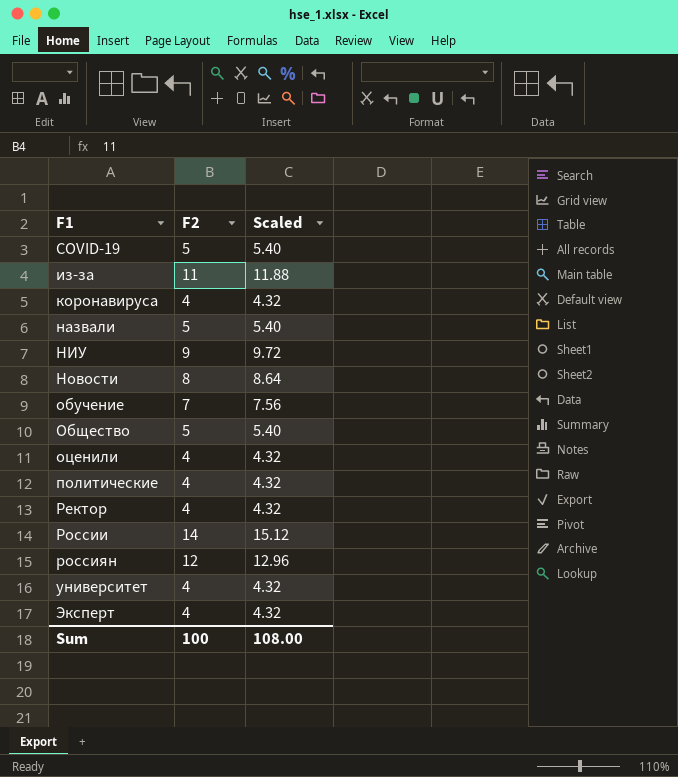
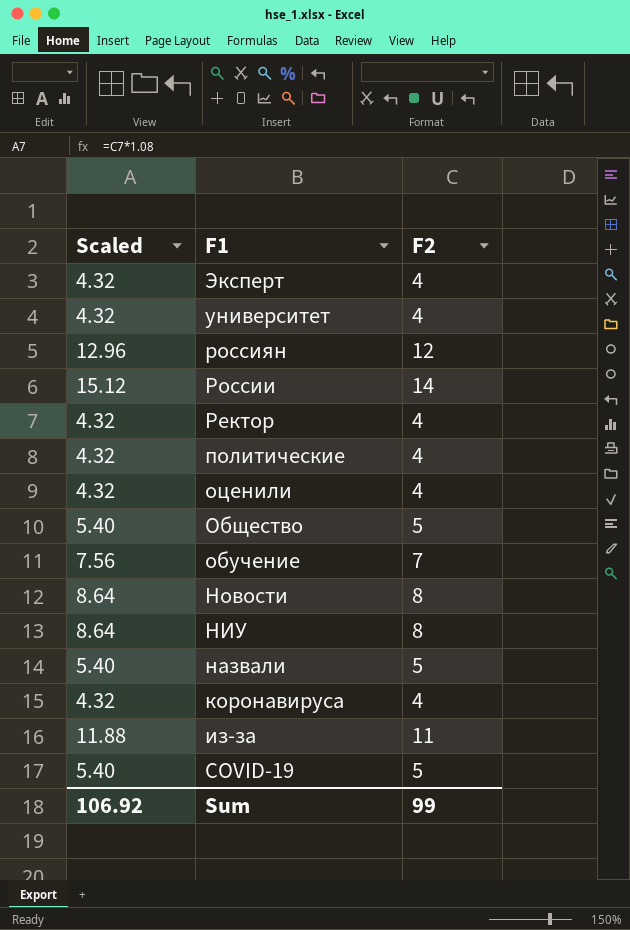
row order: F1 ascending -> F1 descending
column Scaled | position: 3 -> 1
НИУ | Scaled: 9.72 -> 8.64
НИУ | F2: 9 -> 8
Sum | Scaled: 108.00 -> 106.92
Sum | F2: 100 -> 99

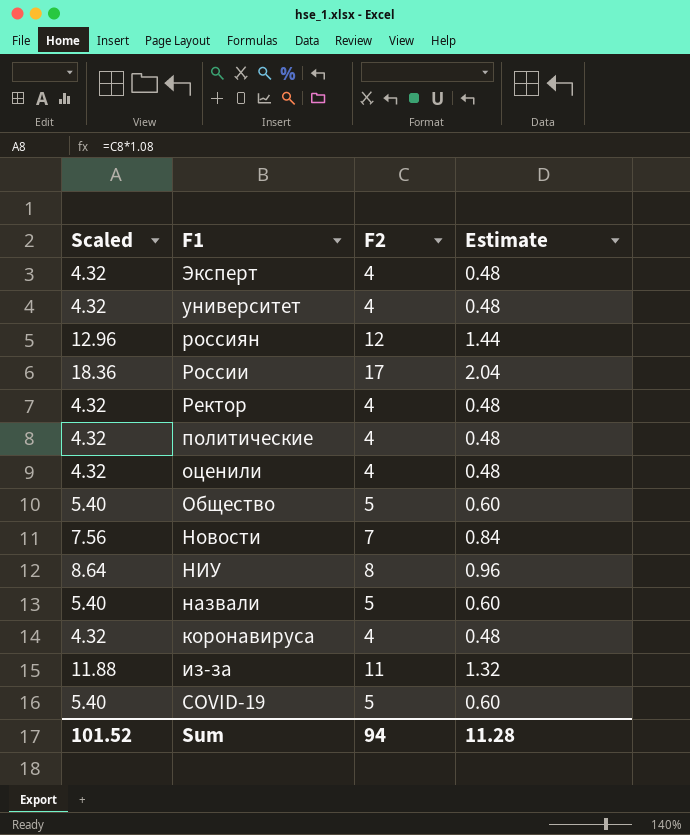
column Estimate | formula: none -> [F2] * 0.12
row обучение: 7.56 | 7 -> none
России | Scaled: 15.12 -> 18.36
России | F2: 14 -> 17
Новости | Scaled: 8.64 -> 7.56
Новости | F2: 8 -> 7
Sum | Scaled: 106.92 -> 101.52
Sum | F2: 99 -> 94

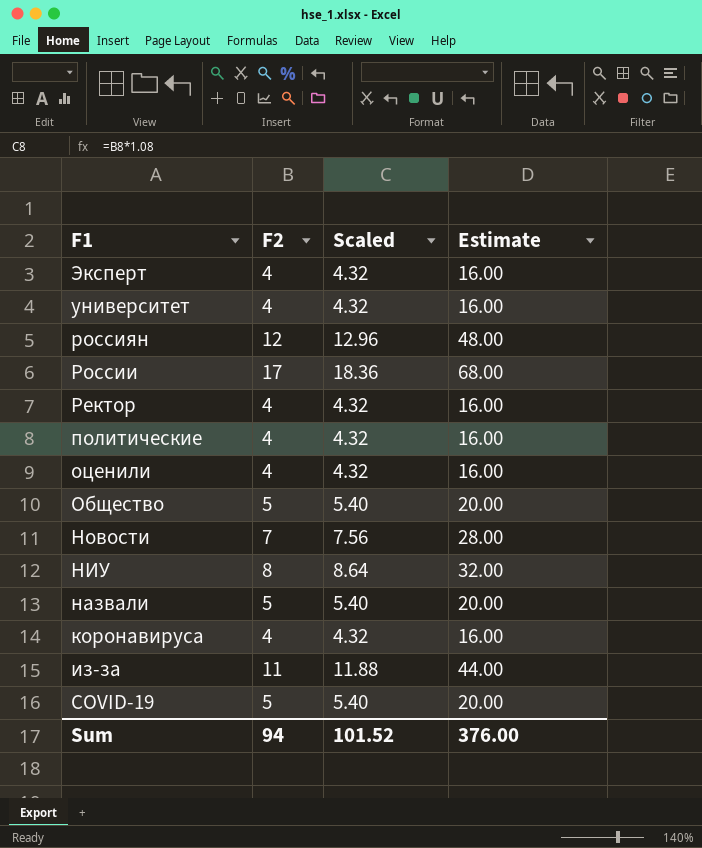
column Scaled | position: 1 -> 3
column Estimate | formula: [F2] * 0.12 -> [F2] * 4
Sum | Estimate: 11.28 -> 376.00

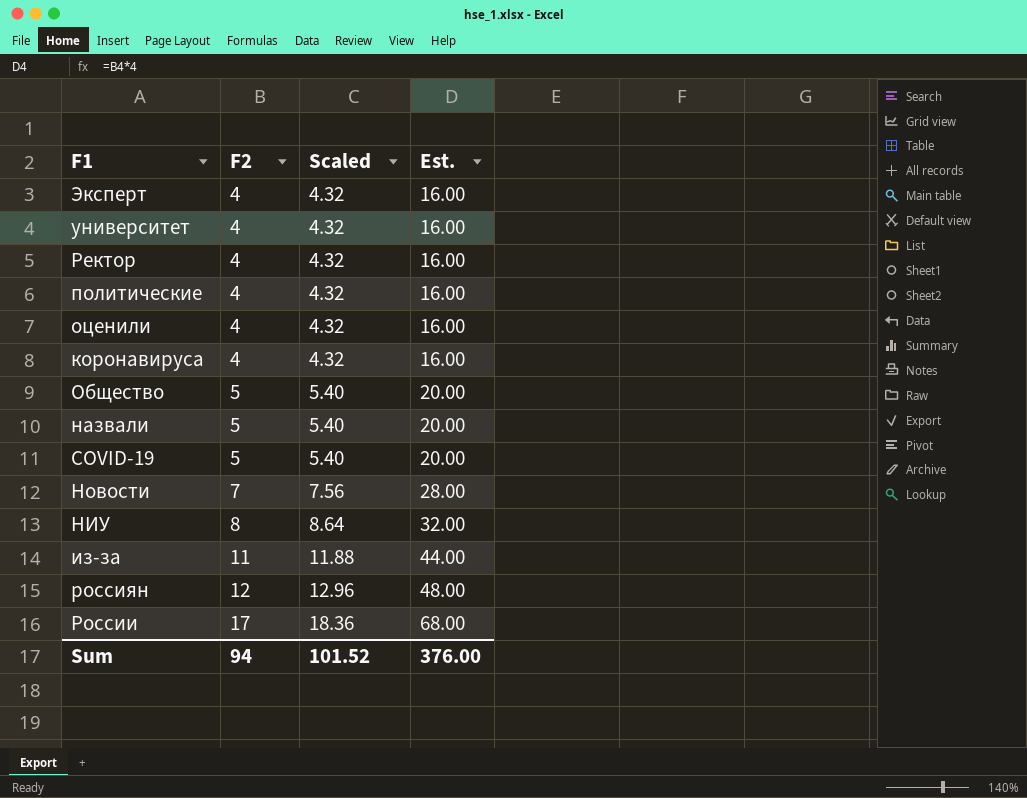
row order: F1 descending -> F2 ascending
column name: Estimate -> Est.

